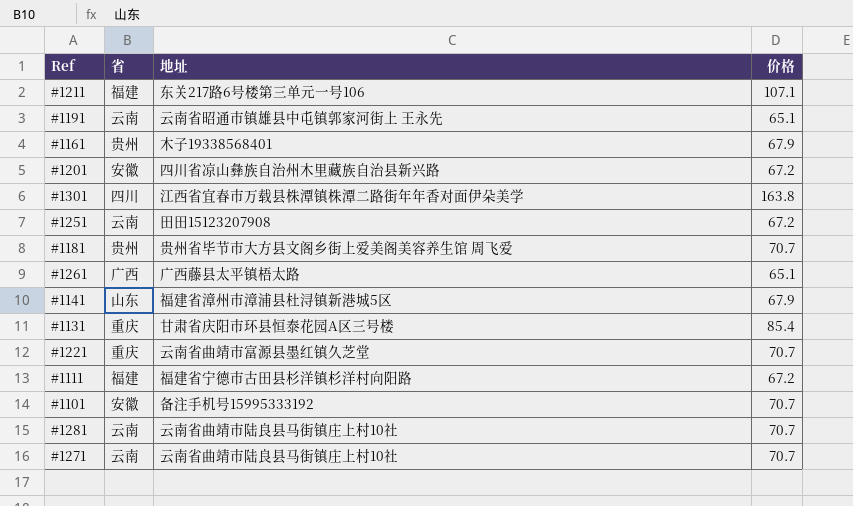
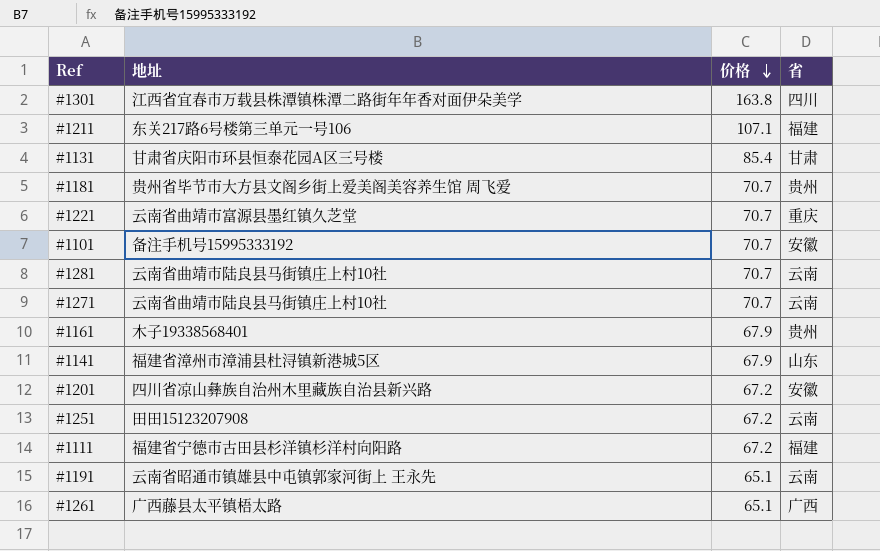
row order: none -> 价格 descending
column 省 | position: 2 -> 4
#1131 | 省: 重庆 -> 甘肃

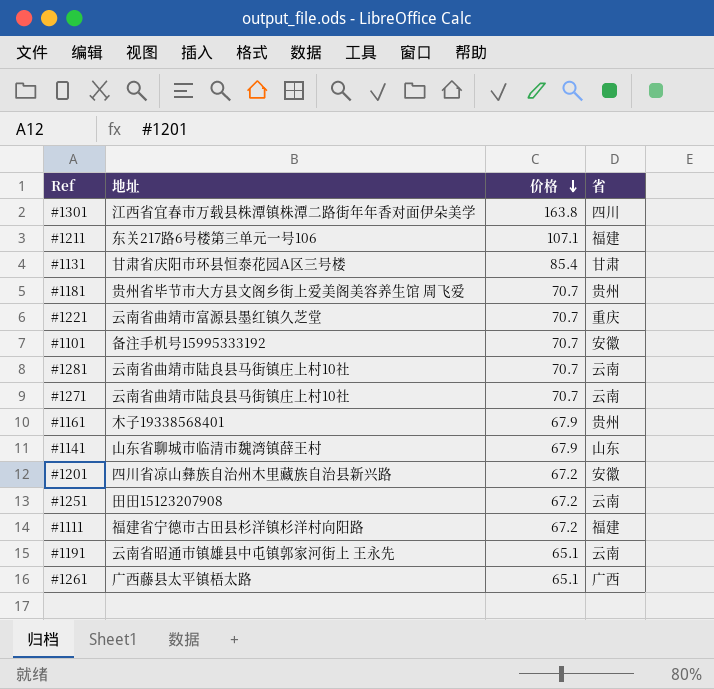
#1141 | 地址: 福建省漳州市漳浦县杜浔镇新港城5区 -> 山东省聊城市临清市魏湾镇薛王村

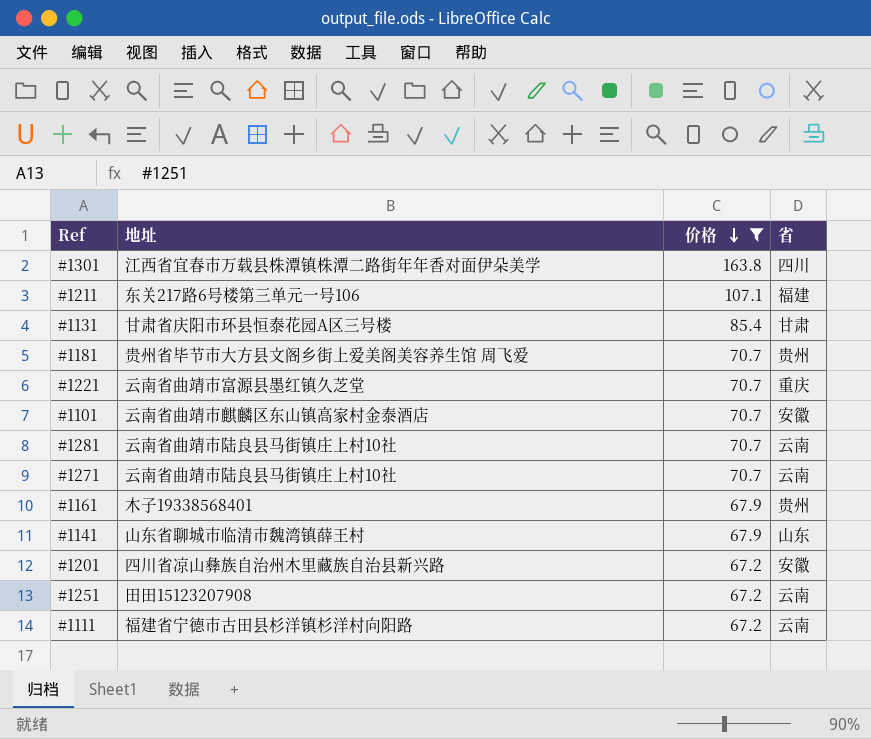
filter: none -> 价格 != 65.1
#1101 | 地址: 备注手机号15995333192 -> 云南省曲靖市麒麟区东山镇高家村金泰酒店
#1111 | 省: 福建 -> 云南

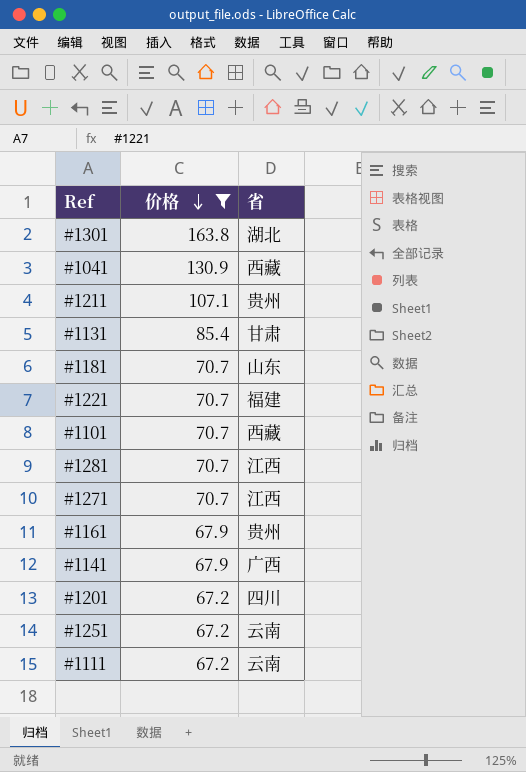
column 地址 | position: 2 -> none
#1301 | 省: 四川 -> 湖北
row #1041: none -> 130.9 | 西藏
#1211 | 省: 福建 -> 贵州
#1181 | 省: 贵州 -> 山东
#1221 | 省: 重庆 -> 福建
#1101 | 省: 安徽 -> 西藏
#1281 | 省: 云南 -> 江西
#1271 | 省: 云南 -> 江西
#1141 | 省: 山东 -> 广西
#1201 | 省: 安徽 -> 四川

